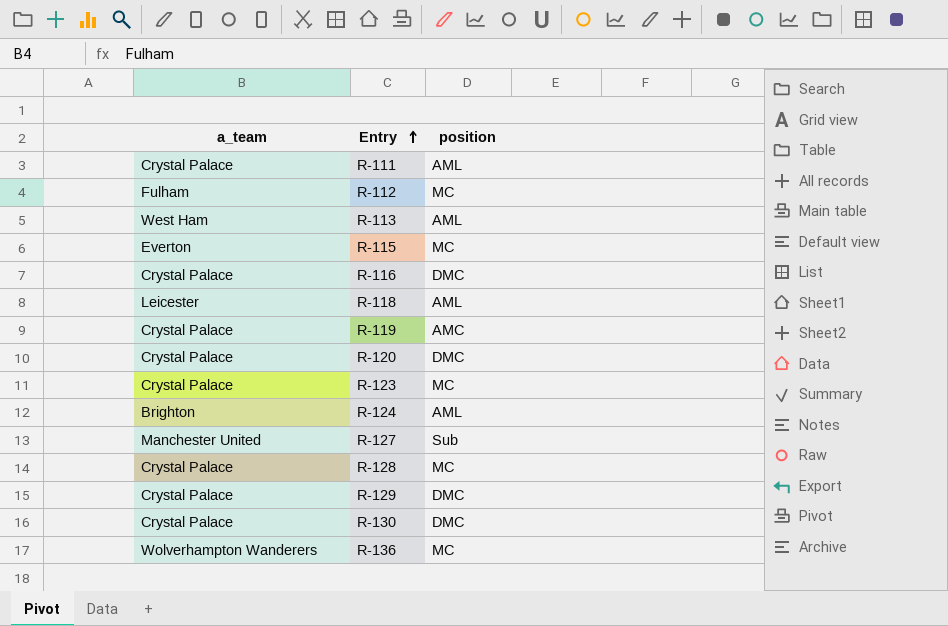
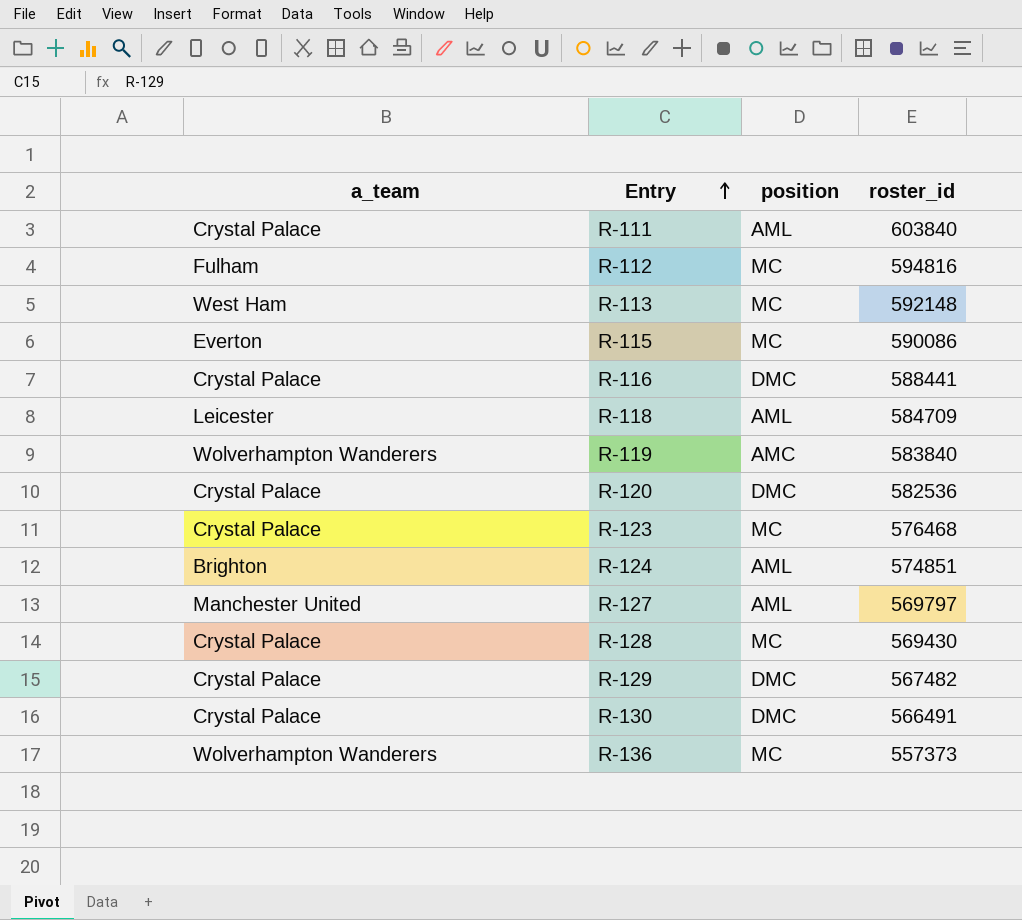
column roster_id | position: none -> 4
R-113 | position: AML -> MC
R-119 | a_team: Crystal Palace -> Wolverhampton Wanderers
R-127 | position: Sub -> AML

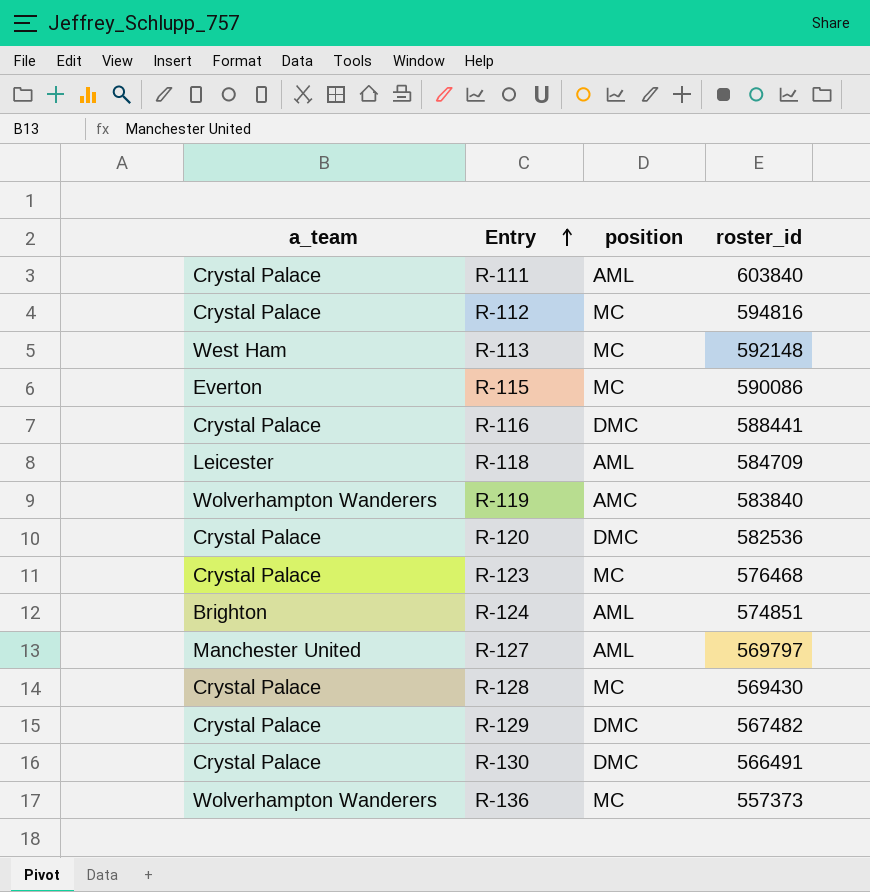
R-112 | a_team: Fulham -> Crystal Palace

